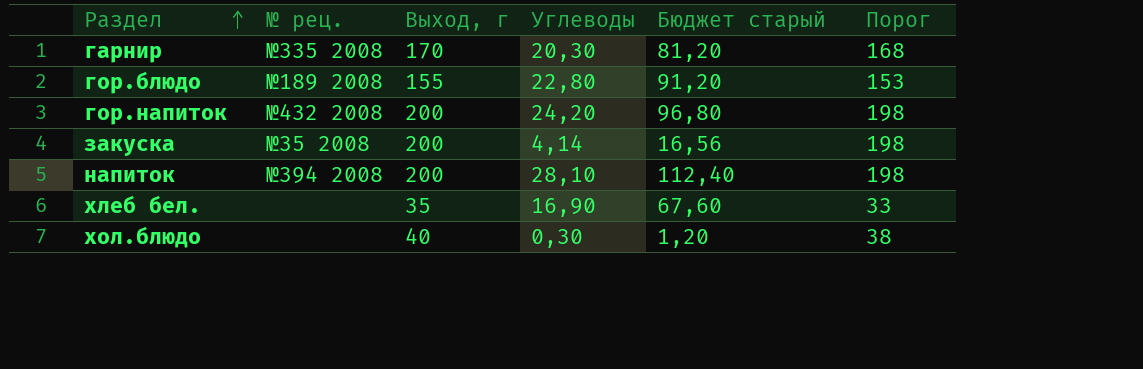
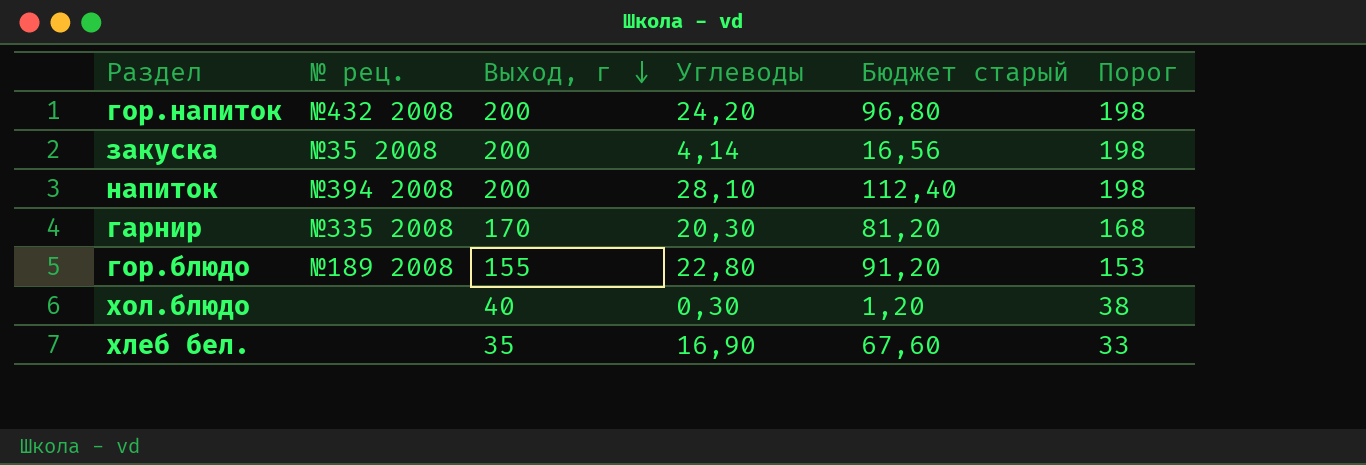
row order: Раздел ascending -> Выход, г descending

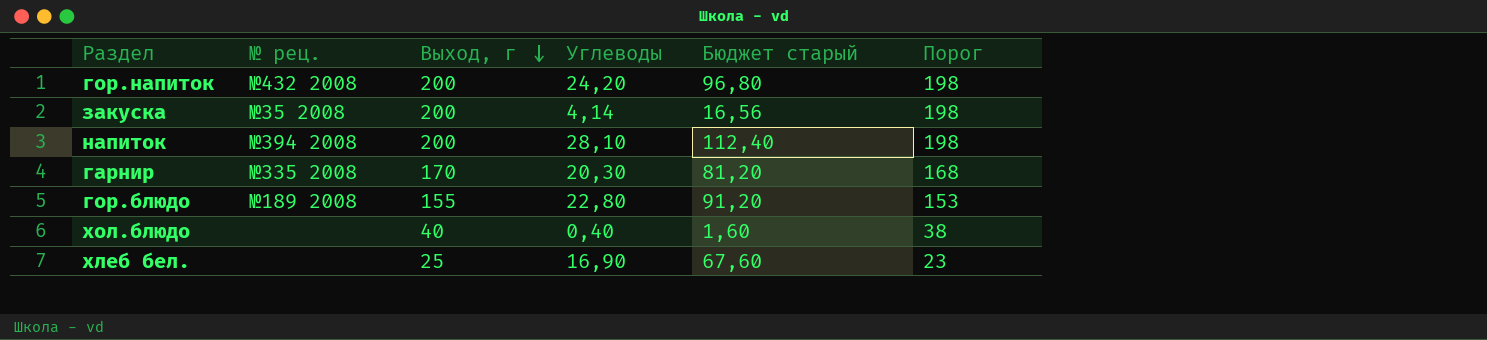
хол.блюдо | Углеводы: 0,30 -> 0,40
хол.блюдо | Бюджет старый: 1,20 -> 1,60
хлеб бел. | Выход, г: 35 -> 25
хлеб бел. | Порог: 33 -> 23

